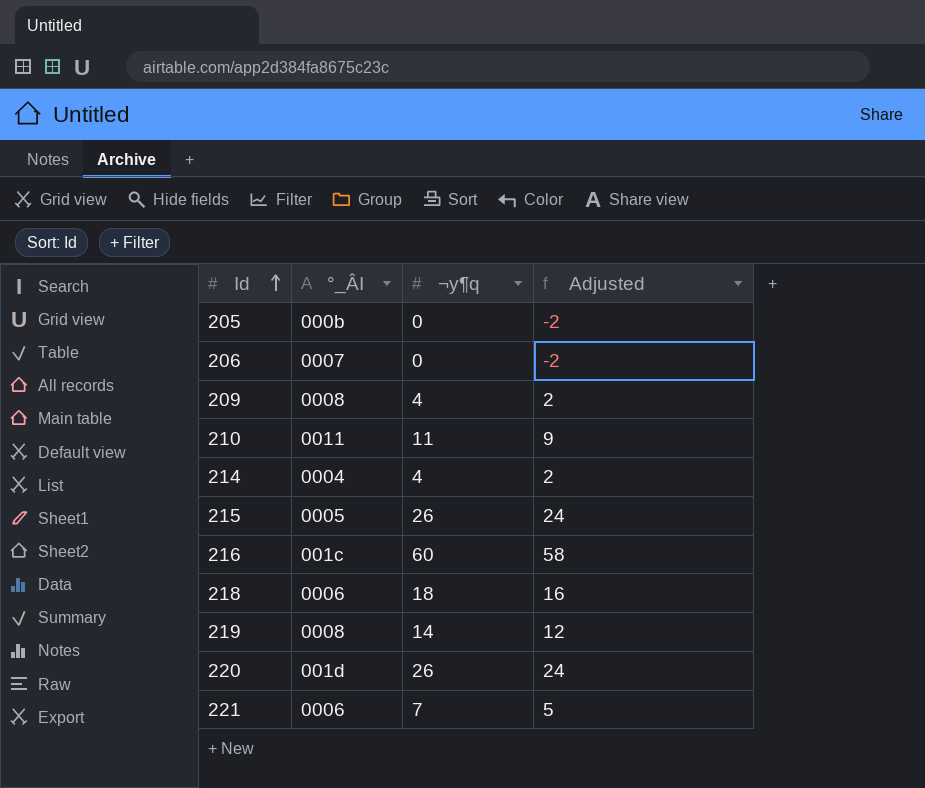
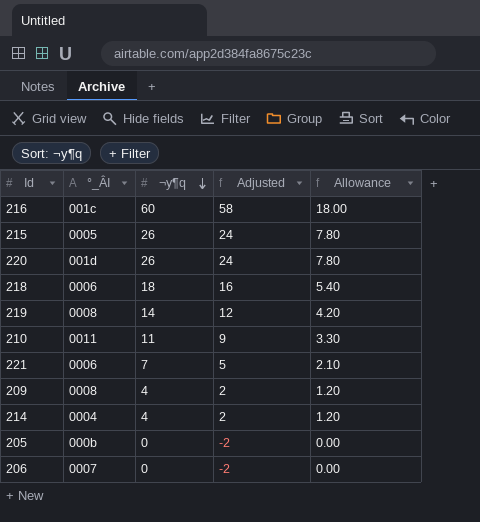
row order: Id ascending -> ¬y¶q descending
column Allowance | formula: none -> [¬y¶q] * 0.3

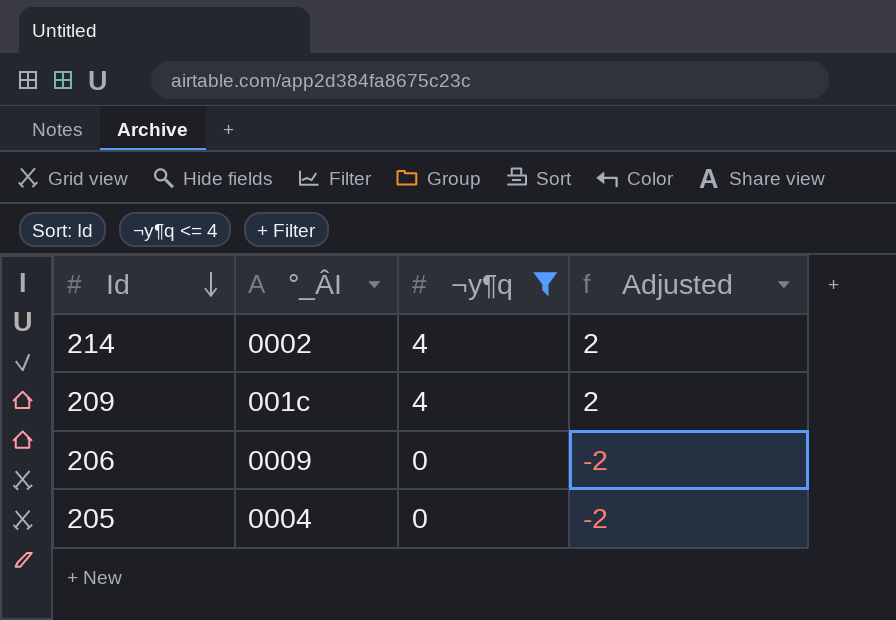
filter: none -> ¬y¶q <= 4
row order: ¬y¶q descending -> Id descending
column Allowance | formula: [¬y¶q] * 0.3 -> none
214 | °_ÂI: 0004 -> 0002
209 | °_ÂI: 0008 -> 001c
206 | °_ÂI: 0007 -> 0009
205 | °_ÂI: 000b -> 0004

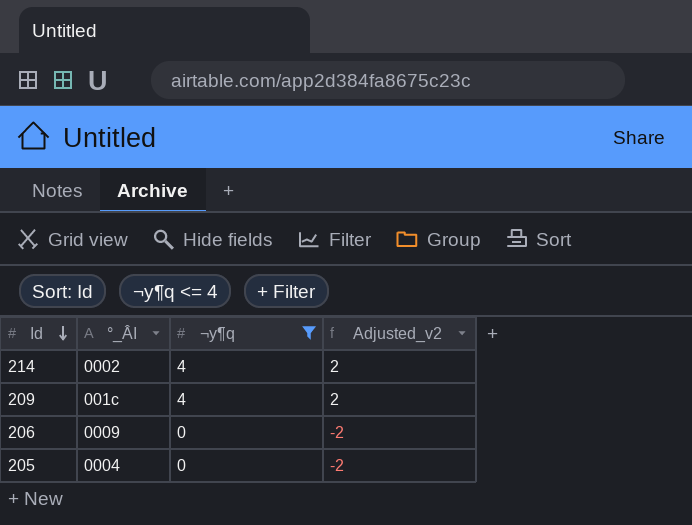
column name: Adjusted -> Adjusted_v2

